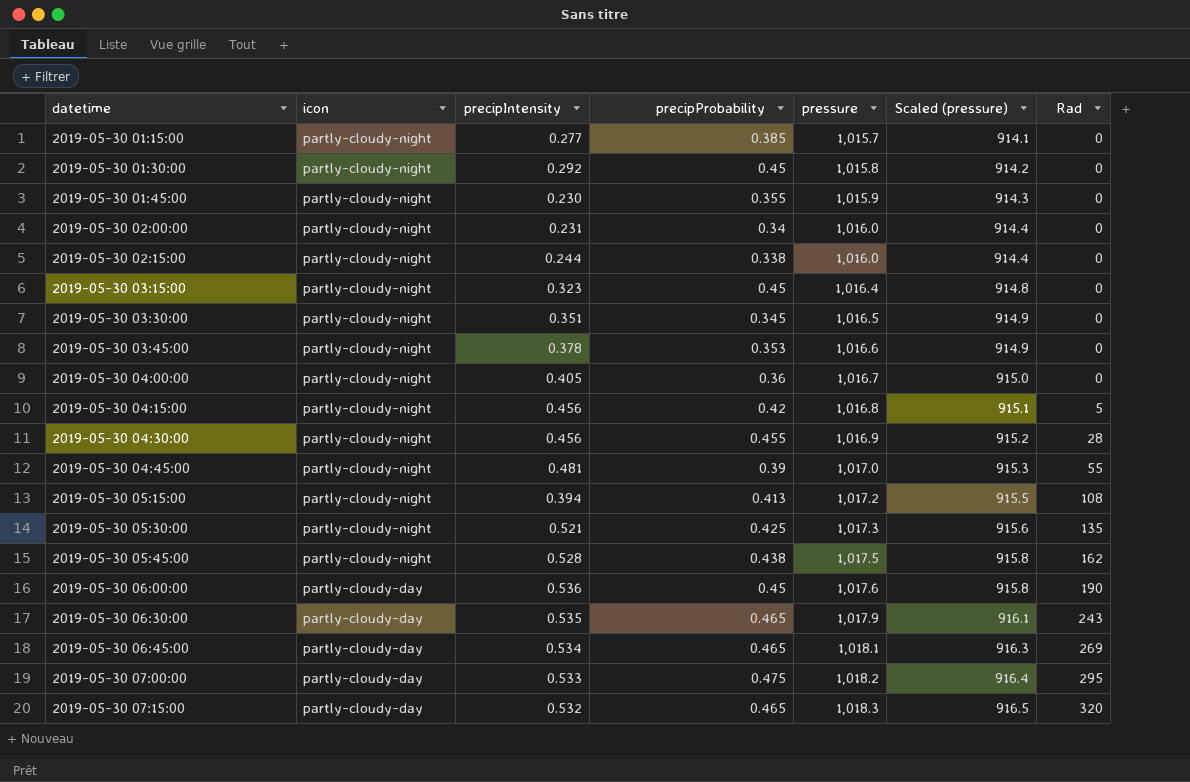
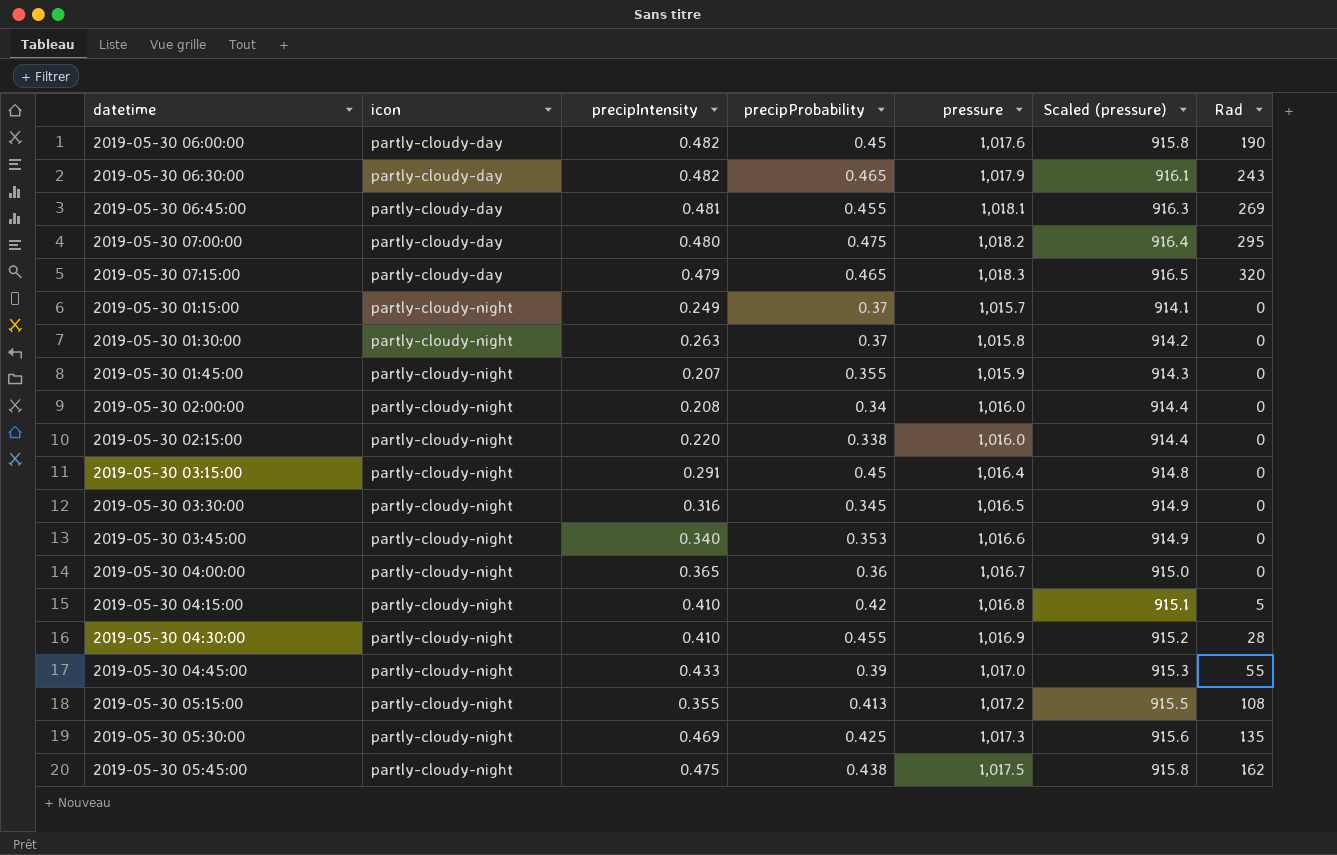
row order: datetime ascending -> icon ascending
2019-05-30 06:00:00 | precipIntensity: 0.536 -> 0.482
2019-05-30 06:30:00 | precipIntensity: 0.535 -> 0.482
2019-05-30 06:45:00 | precipIntensity: 0.534 -> 0.481
2019-05-30 06:45:00 | precipProbability: 0.465 -> 0.455
2019-05-30 07:00:00 | precipIntensity: 0.533 -> 0.480
2019-05-30 07:15:00 | precipIntensity: 0.532 -> 0.479
2019-05-30 01:15:00 | precipIntensity: 0.277 -> 0.249
2019-05-30 01:15:00 | precipProbability: 0.385 -> 0.37
2019-05-30 01:30:00 | precipIntensity: 0.292 -> 0.263
2019-05-30 01:30:00 | precipProbability: 0.45 -> 0.37
2019-05-30 01:45:00 | precipIntensity: 0.230 -> 0.207
2019-05-30 02:00:00 | precipIntensity: 0.231 -> 0.208
2019-05-30 02:15:00 | precipIntensity: 0.244 -> 0.220
2019-05-30 03:15:00 | precipIntensity: 0.323 -> 0.291
2019-05-30 03:30:00 | precipIntensity: 0.351 -> 0.316
2019-05-30 03:45:00 | precipIntensity: 0.378 -> 0.340
2019-05-30 04:00:00 | precipIntensity: 0.405 -> 0.365
2019-05-30 04:15:00 | precipIntensity: 0.456 -> 0.410
2019-05-30 04:30:00 | precipIntensity: 0.456 -> 0.410
2019-05-30 04:45:00 | precipIntensity: 0.481 -> 0.433
2019-05-30 05:15:00 | precipIntensity: 0.394 -> 0.355
2019-05-30 05:30:00 | precipIntensity: 0.521 -> 0.469
2019-05-30 05:45:00 | precipIntensity: 0.528 -> 0.475

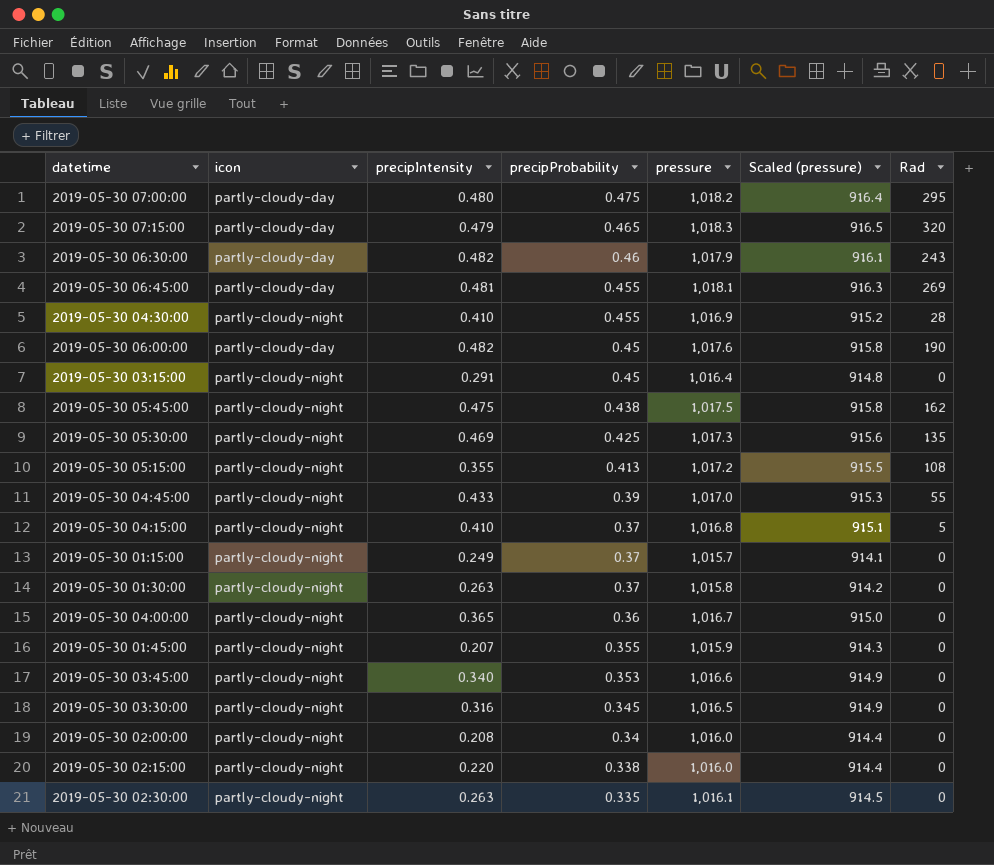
row order: icon ascending -> precipProbability descending
2019-05-30 06:30:00 | precipProbability: 0.465 -> 0.46
2019-05-30 04:15:00 | precipProbability: 0.42 -> 0.37
row 2019-05-30 02:30:00: none -> partly-cloudy-night | 0.263 | 0.335 | 1,016.1 | 914.5 | 0

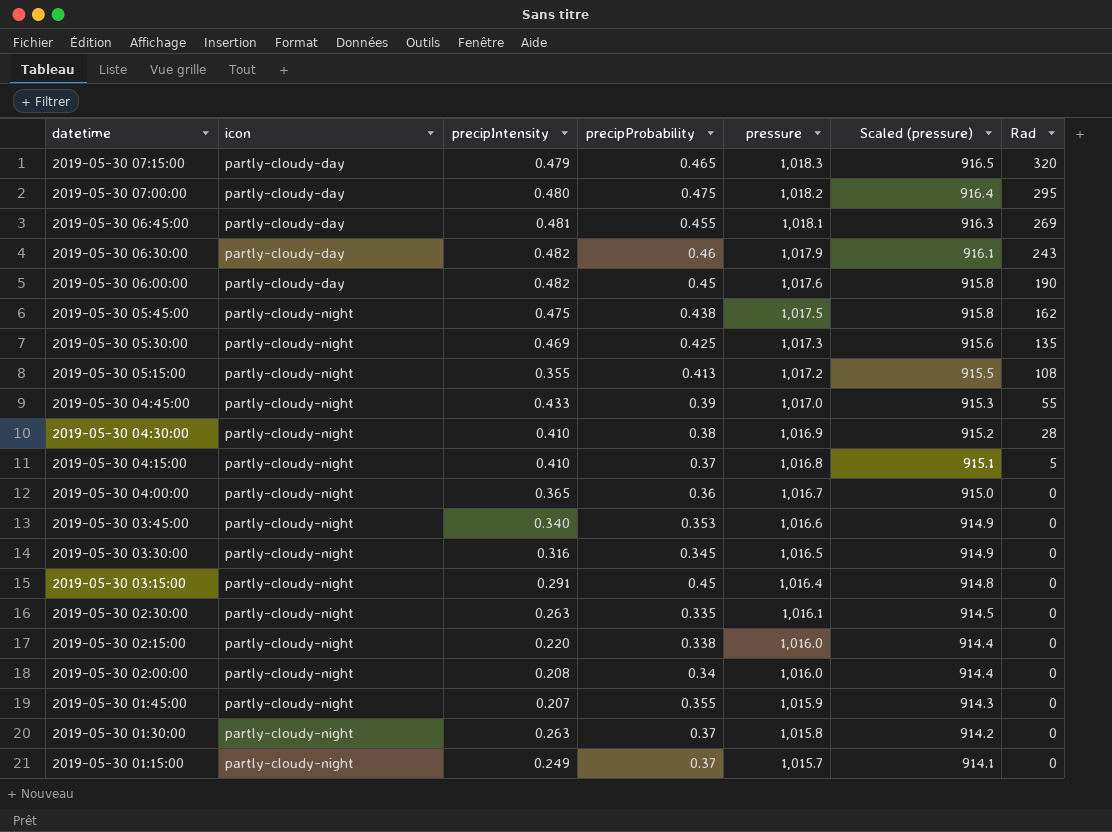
row order: precipProbability descending -> datetime descending
2019-05-30 04:30:00 | precipProbability: 0.455 -> 0.38

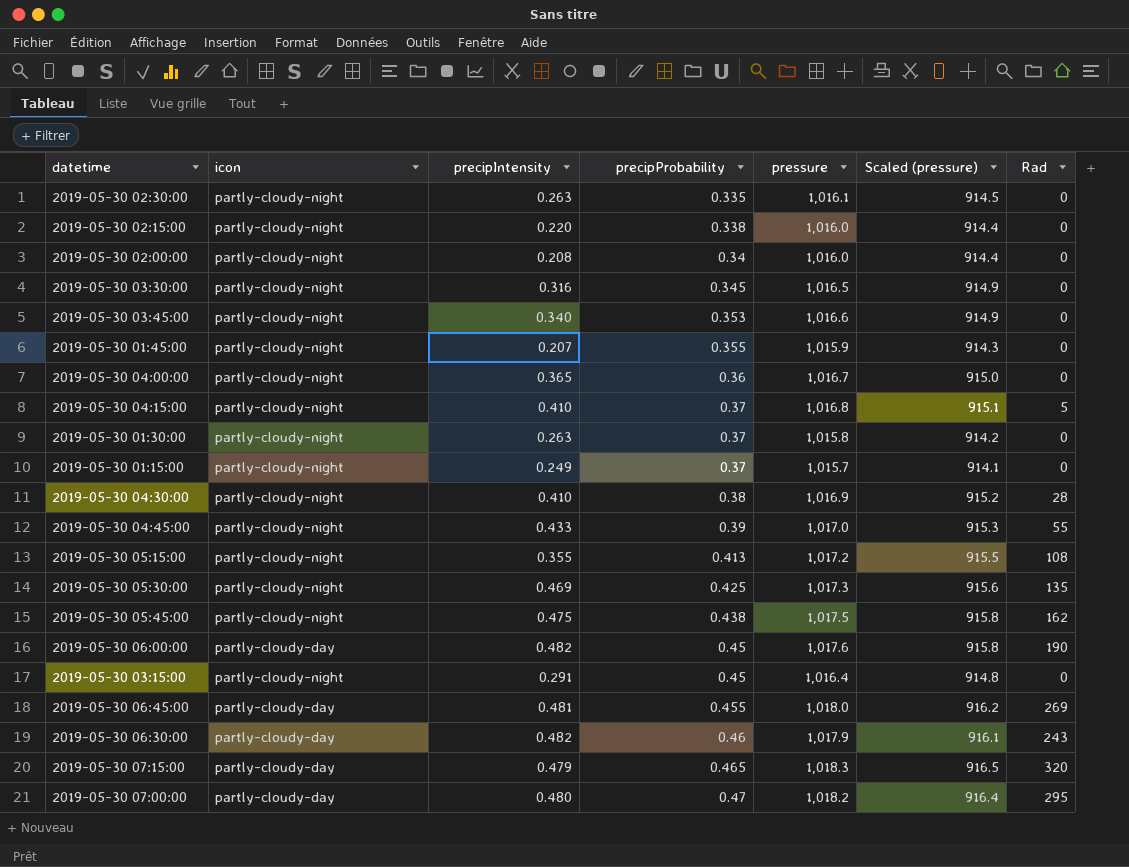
row order: datetime descending -> precipProbability ascending
2019-05-30 06:45:00 | pressure: 1,018.1 -> 1,018.0
2019-05-30 06:45:00 | Scaled (pressure): 916.3 -> 916.2
2019-05-30 07:00:00 | precipProbability: 0.475 -> 0.47

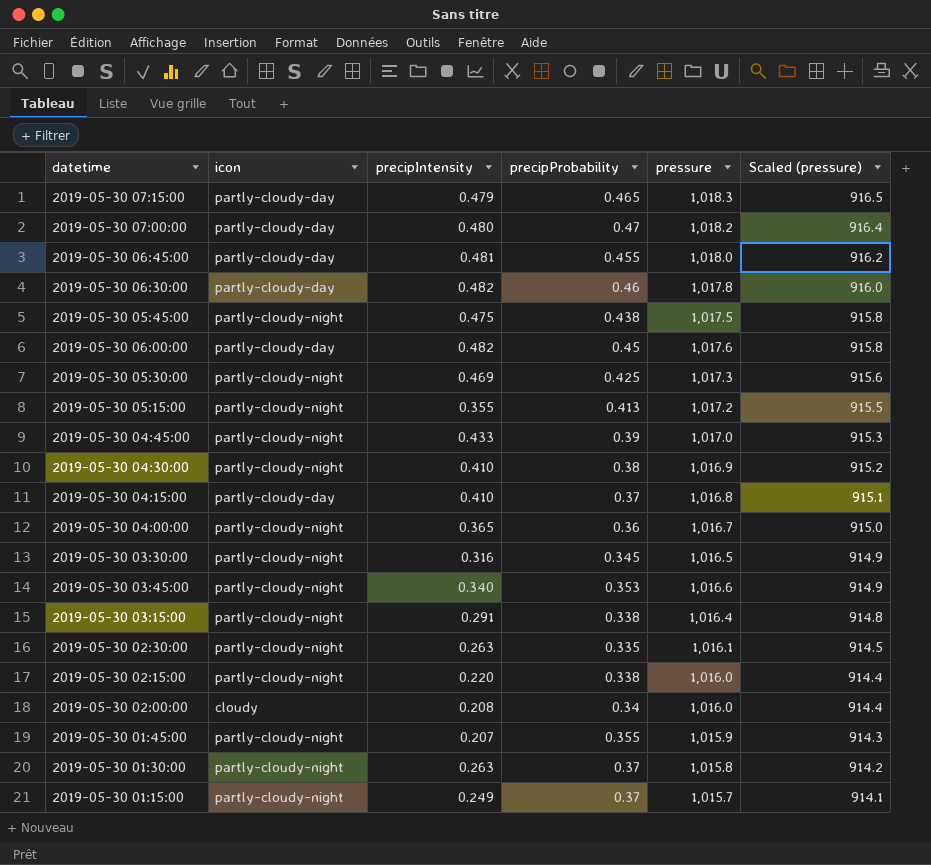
row order: precipProbability ascending -> Scaled (pressure) descending
column Rad | position: 7 -> none
2019-05-30 06:30:00 | pressure: 1,017.9 -> 1,017.8
2019-05-30 06:30:00 | Scaled (pressure): 916.1 -> 916.0
2019-05-30 04:15:00 | icon: partly-cloudy-night -> partly-cloudy-day
2019-05-30 03:15:00 | precipProbability: 0.45 -> 0.338
2019-05-30 02:00:00 | icon: partly-cloudy-night -> cloudy

